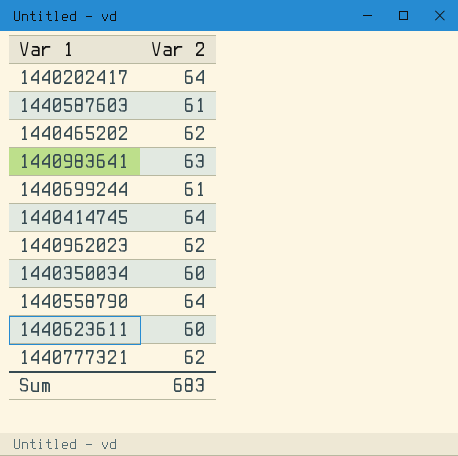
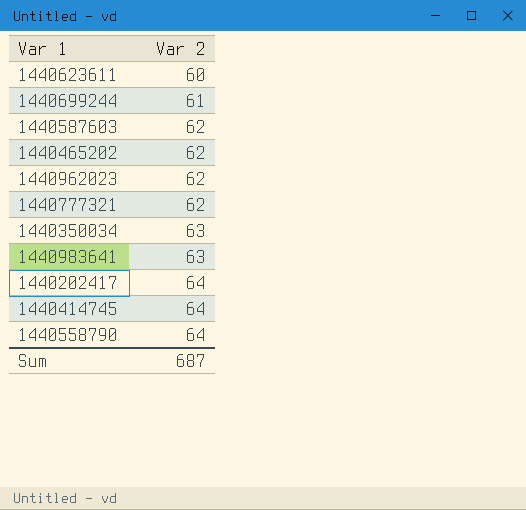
row order: none -> Var 2 ascending
1440587603 | Var 2: 61 -> 62
1440350034 | Var 2: 60 -> 63
Sum | Var 2: 683 -> 687

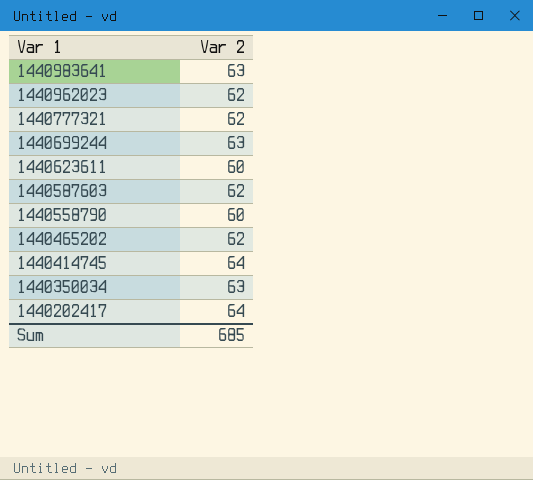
row order: Var 2 ascending -> Var 1 descending
1440699244 | Var 2: 61 -> 63
1440558790 | Var 2: 64 -> 60
Sum | Var 2: 687 -> 685

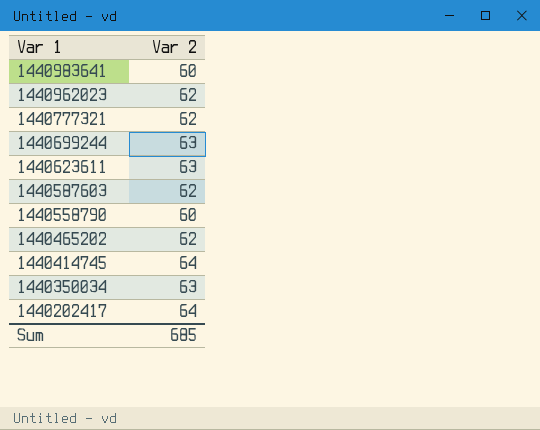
1440983641 | Var 2: 63 -> 60
1440623611 | Var 2: 60 -> 63

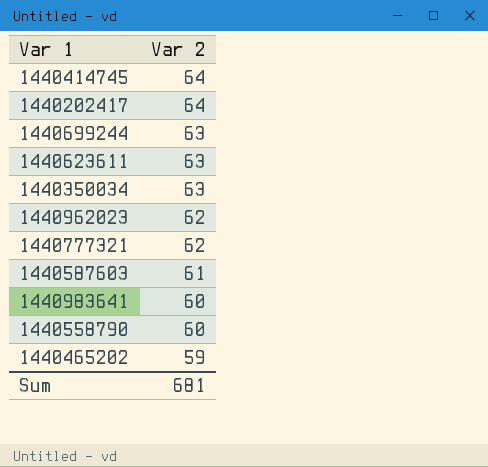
row order: Var 1 descending -> Var 2 descending
1440587603 | Var 2: 62 -> 61
1440465202 | Var 2: 62 -> 59
Sum | Var 2: 685 -> 681

